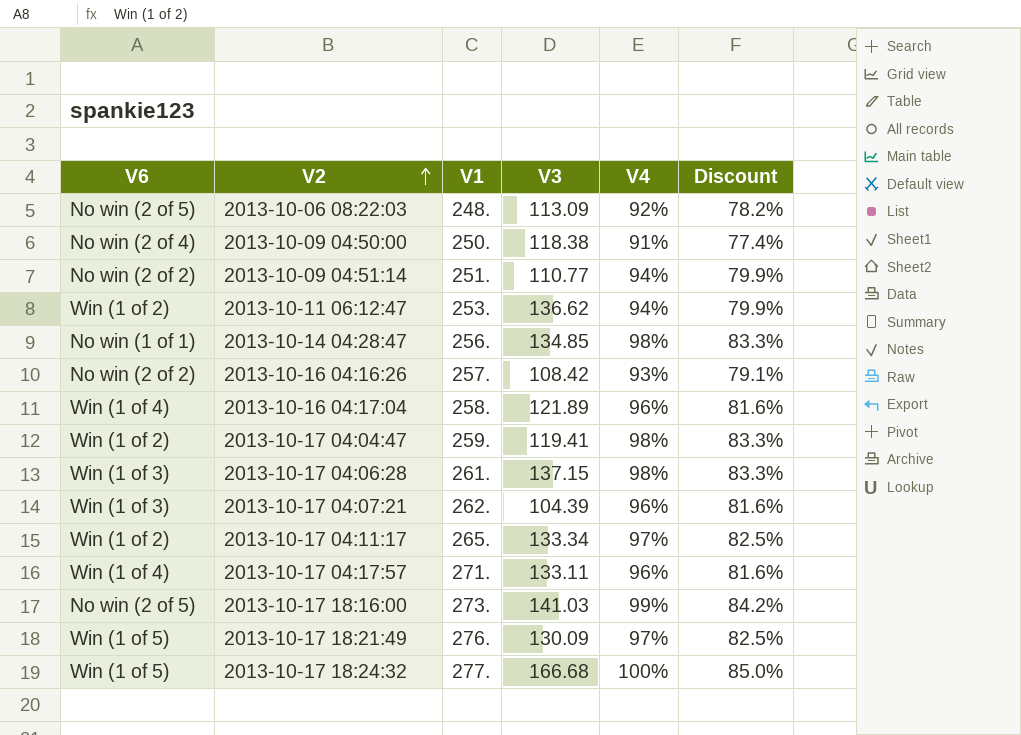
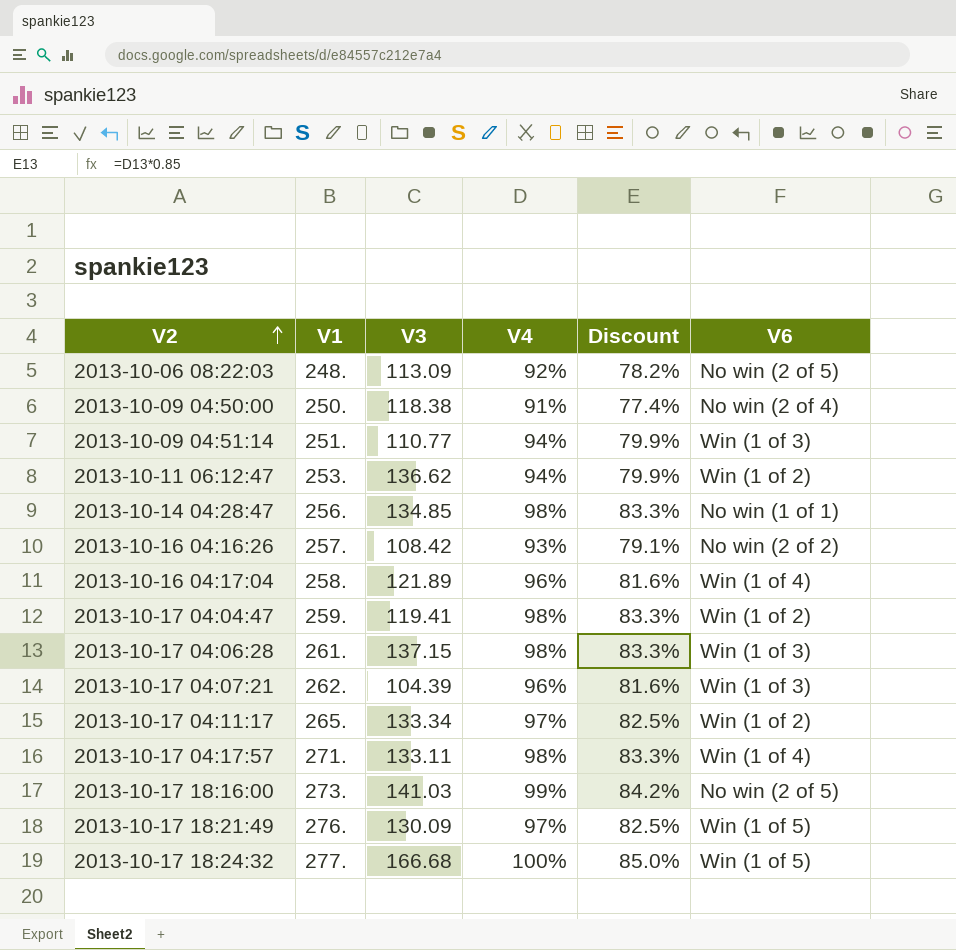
column V6 | position: 1 -> 6
2013-10-09 04:51:14 | V6: No win (2 of 2) -> Win (1 of 3)
2013-10-17 04:17:57 | V4: 96% -> 98%
2013-10-17 04:17:57 | Discount: 81.6% -> 83.3%

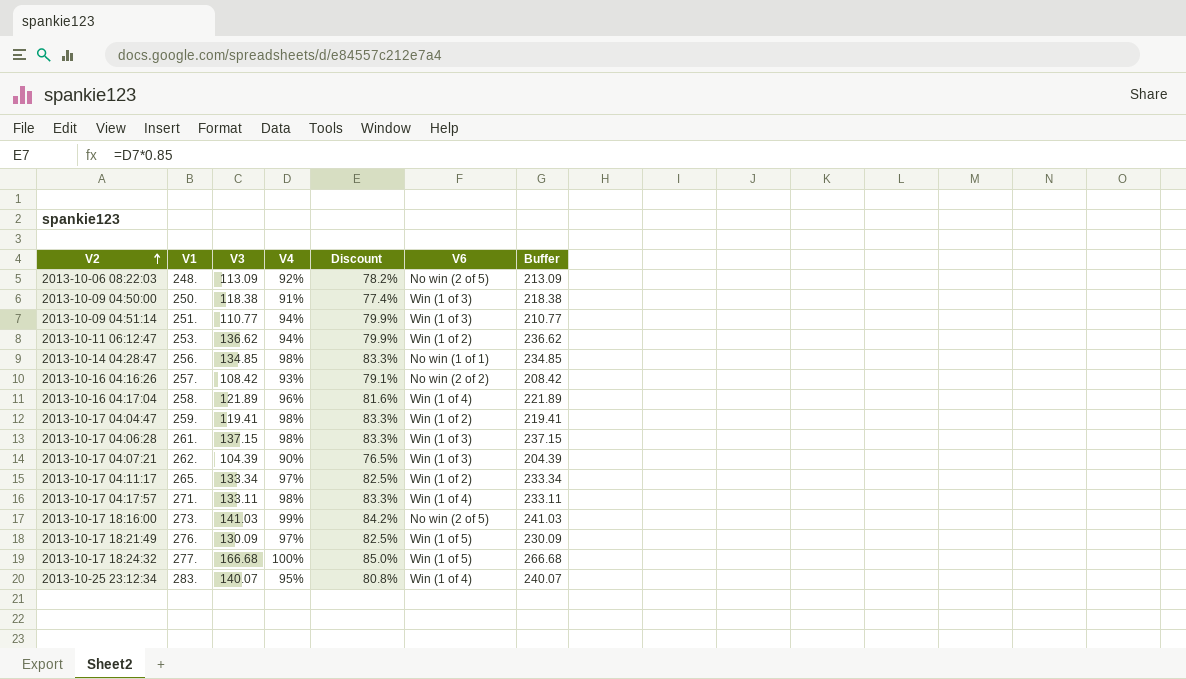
column Buffer | formula: none -> [V3] + 100
2013-10-09 04:50:00 | V6: No win (2 of 4) -> Win (1 of 3)
2013-10-17 04:07:21 | V4: 96% -> 90%
2013-10-17 04:07:21 | Discount: 81.6% -> 76.5%
row 2013-10-25 23:12:34: none -> 283. | 140.07 | 95% | 80.8% | Win (1 of 4) | 240.07

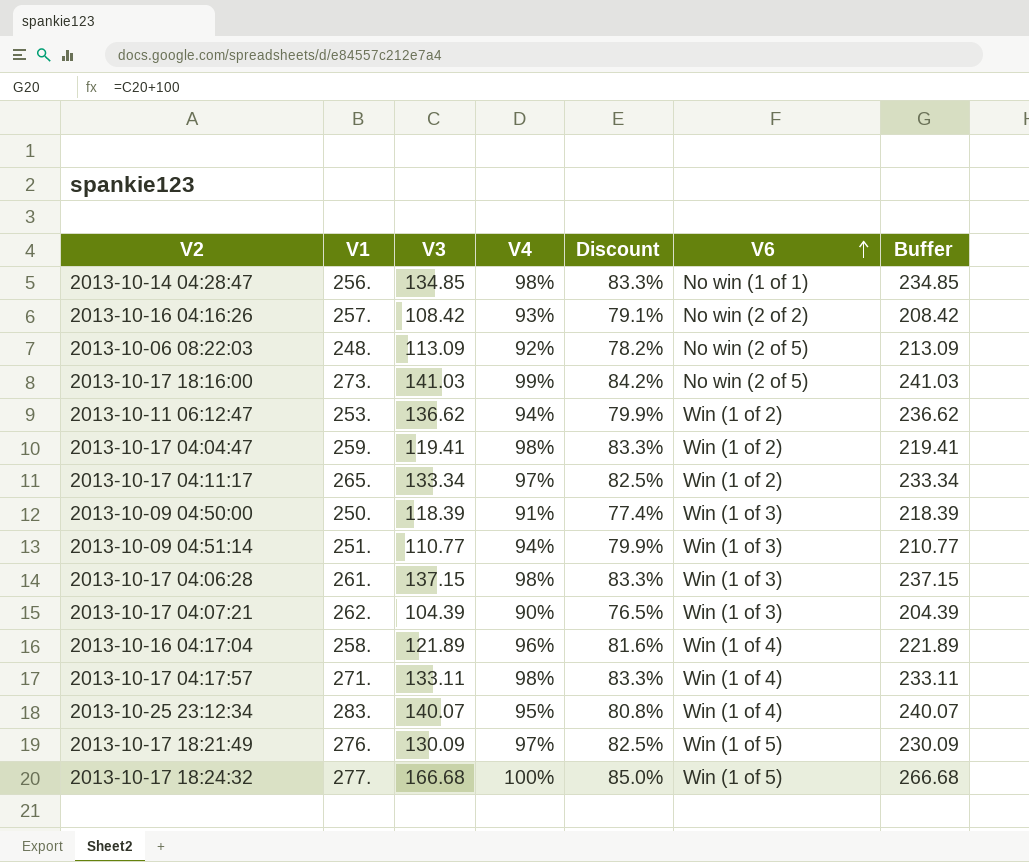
row order: V2 ascending -> V6 ascending
2013-10-09 04:50:00 | V3: 118.38 -> 118.39
2013-10-09 04:50:00 | Buffer: 218.38 -> 218.39

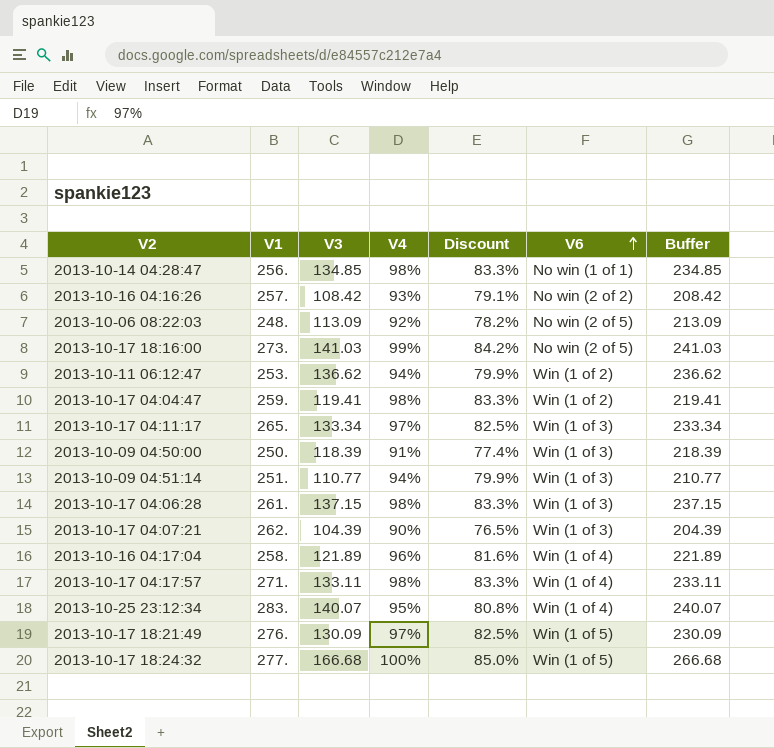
2013-10-17 04:11:17 | V6: Win (1 of 2) -> Win (1 of 3)

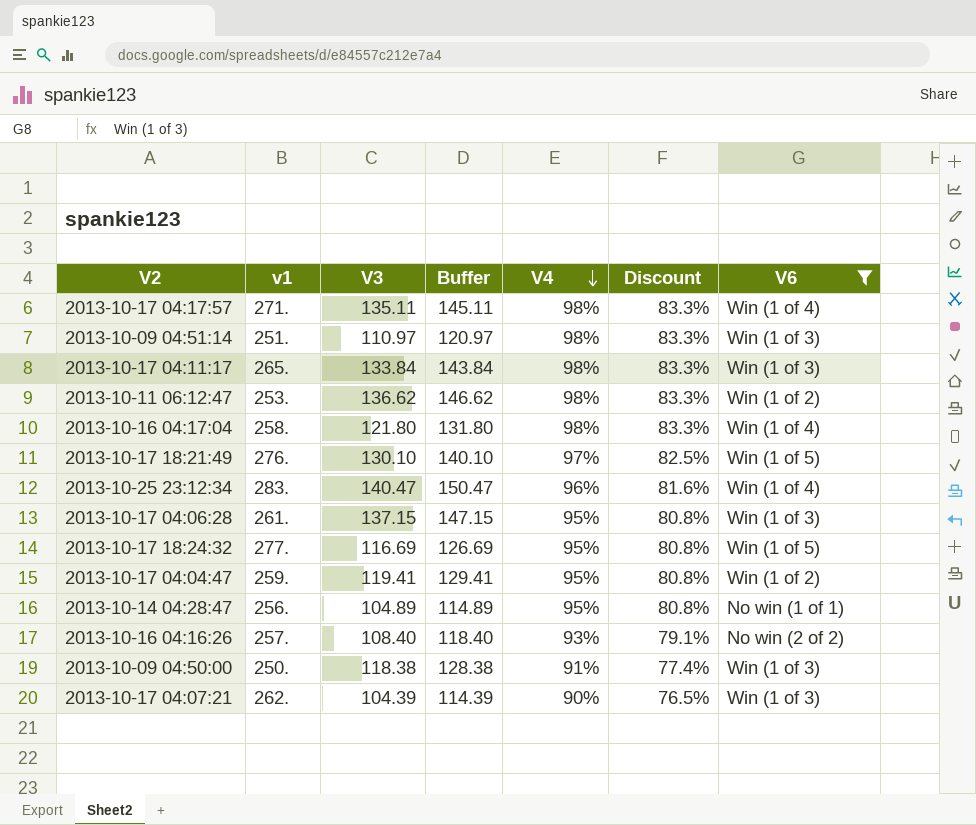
filter: none -> V6 != No win (2 of 5)
row order: V6 ascending -> V4 descending
column name: V1 -> v1
column Buffer | formula: [V3] + 100 -> [V3] + 10
column Buffer | position: 7 -> 4
2013-10-17 04:17:57 | V3: 133.11 -> 135.11
2013-10-09 04:51:14 | V3: 110.77 -> 110.97
2013-10-09 04:51:14 | V4: 94% -> 98%
2013-10-09 04:51:14 | Discount: 79.9% -> 83.3%
2013-10-17 04:11:17 | V3: 133.34 -> 133.84
2013-10-17 04:11:17 | V4: 97% -> 98%
2013-10-17 04:11:17 | Discount: 82.5% -> 83.3%
2013-10-11 06:12:47 | V4: 94% -> 98%
2013-10-11 06:12:47 | Discount: 79.9% -> 83.3%
2013-10-16 04:17:04 | V3: 121.89 -> 121.80
2013-10-16 04:17:04 | V4: 96% -> 98%
2013-10-16 04:17:04 | Discount: 81.6% -> 83.3%
2013-10-17 18:21:49 | V3: 130.09 -> 130.10
2013-10-25 23:12:34 | V3: 140.07 -> 140.47
2013-10-25 23:12:34 | V4: 95% -> 96%
2013-10-25 23:12:34 | Discount: 80.8% -> 81.6%
2013-10-17 04:06:28 | V4: 98% -> 95%
2013-10-17 04:06:28 | Discount: 83.3% -> 80.8%
2013-10-17 18:24:32 | V3: 166.68 -> 116.69
2013-10-17 18:24:32 | V4: 100% -> 95%
2013-10-17 18:24:32 | Discount: 85.0% -> 80.8%
2013-10-17 04:04:47 | V4: 98% -> 95%
2013-10-17 04:04:47 | Discount: 83.3% -> 80.8%
2013-10-14 04:28:47 | V3: 134.85 -> 104.89
2013-10-14 04:28:47 | V4: 98% -> 95%
2013-10-14 04:28:47 | Discount: 83.3% -> 80.8%
2013-10-16 04:16:26 | V3: 108.42 -> 108.40
2013-10-09 04:50:00 | V3: 118.39 -> 118.38

